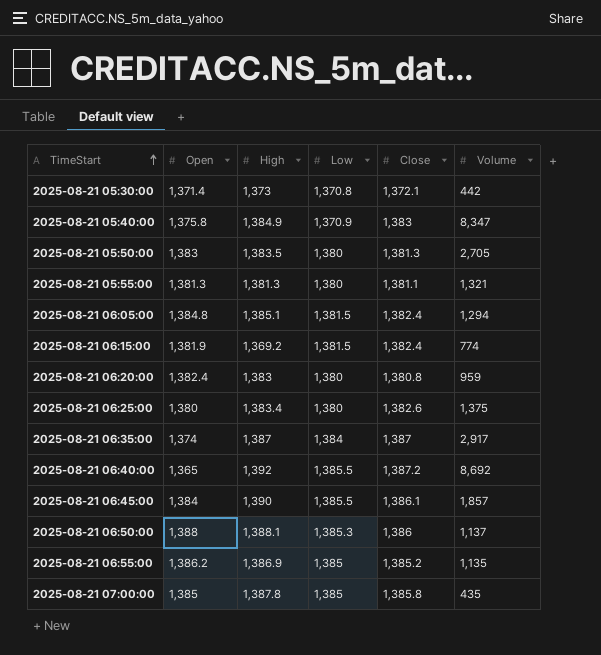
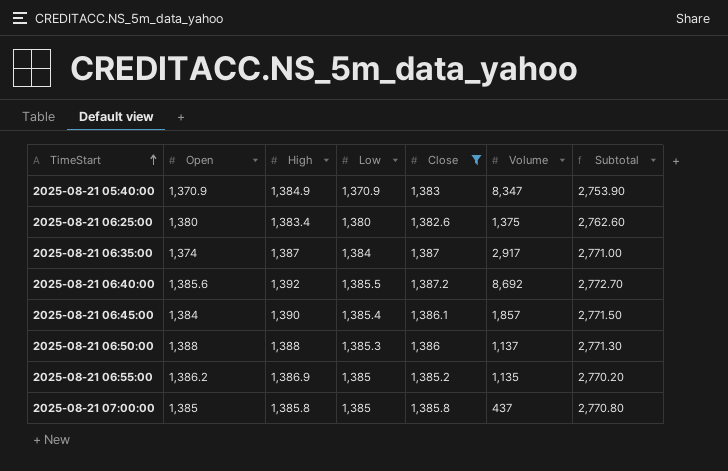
filter: none -> Close >= 1,382.6
column Subtotal | formula: none -> [Low] + [Close]
2025-08-21 05:40:00 | Open: 1,375.8 -> 1,370.9
2025-08-21 06:40:00 | Open: 1,365 -> 1,385.6
2025-08-21 06:45:00 | Low: 1,385.5 -> 1,385.4
2025-08-21 06:50:00 | High: 1,388.1 -> 1,388
2025-08-21 07:00:00 | High: 1,387.8 -> 1,385.8
2025-08-21 07:00:00 | Volume: 435 -> 437

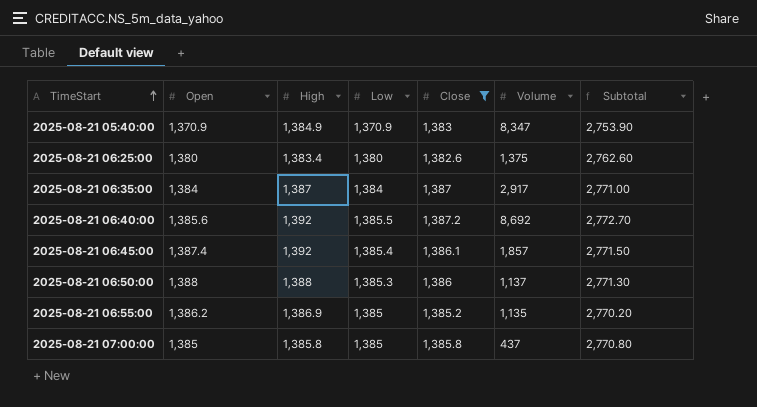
2025-08-21 06:35:00 | Open: 1,374 -> 1,384
2025-08-21 06:45:00 | Open: 1,384 -> 1,387.4
2025-08-21 06:45:00 | High: 1,390 -> 1,392

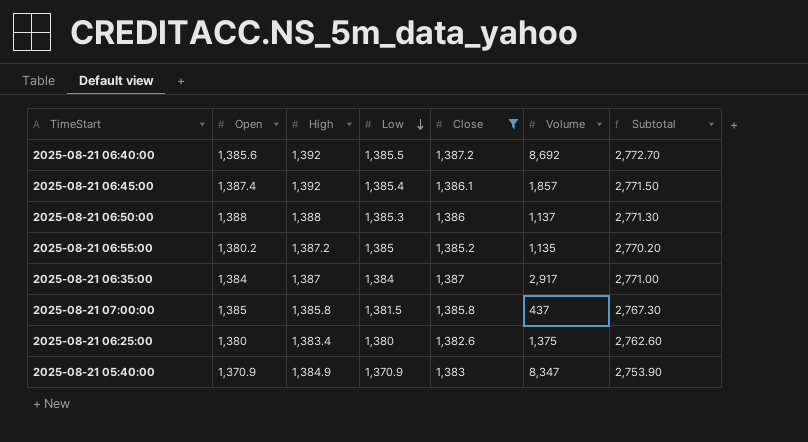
row order: TimeStart ascending -> Low descending
2025-08-21 06:55:00 | Open: 1,386.2 -> 1,380.2
2025-08-21 06:55:00 | High: 1,386.9 -> 1,387.2
2025-08-21 07:00:00 | Low: 1,385 -> 1,381.5
2025-08-21 07:00:00 | Subtotal: 2,770.80 -> 2,767.30

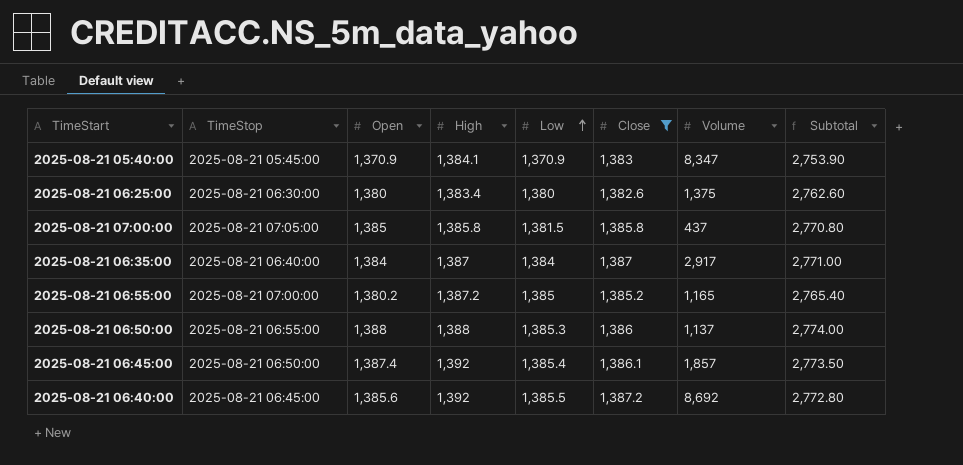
row order: Low descending -> Low ascending
column TimeStop | position: none -> 2
column Subtotal | formula: [Low] + [Close] -> [Open] + [Close]
2025-08-21 05:40:00 | High: 1,384.9 -> 1,384.1
2025-08-21 06:55:00 | Volume: 1,135 -> 1,165

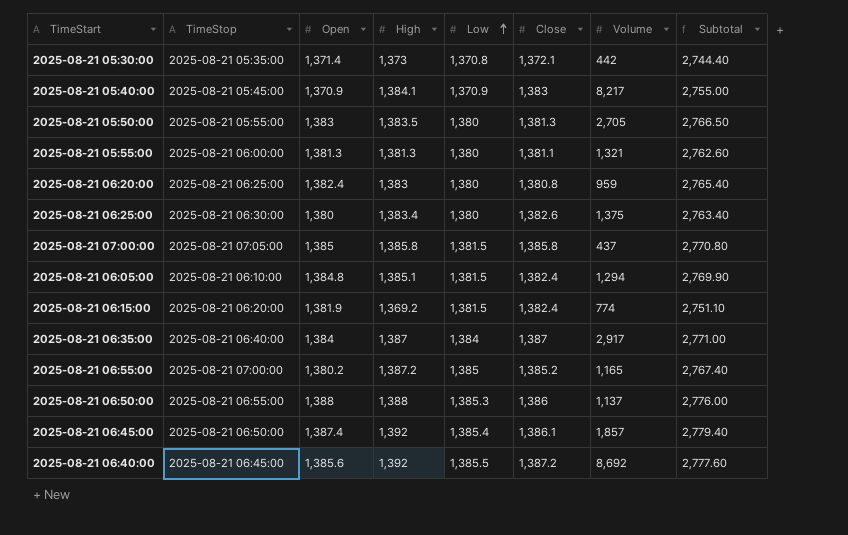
filter: Close >= 1,382.6 -> none
column Subtotal | formula: [Open] + [Close] -> [Open] + [High]
2025-08-21 05:40:00 | Volume: 8,347 -> 8,217

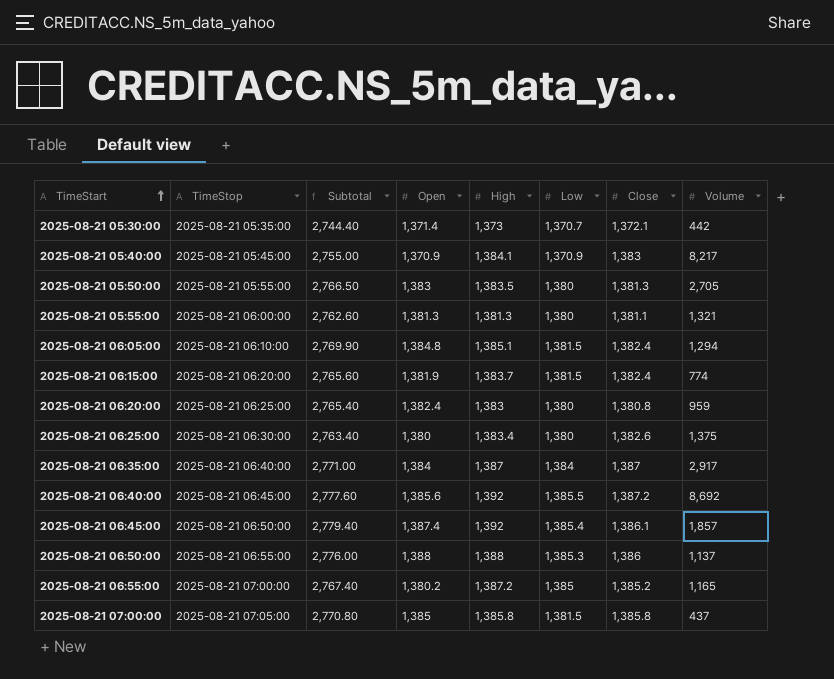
row order: Low ascending -> TimeStart ascending
column Subtotal | position: 8 -> 3
2025-08-21 05:30:00 | Low: 1,370.8 -> 1,370.7
2025-08-21 06:15:00 | Subtotal: 2,751.10 -> 2,765.60
2025-08-21 06:15:00 | High: 1,369.2 -> 1,383.7

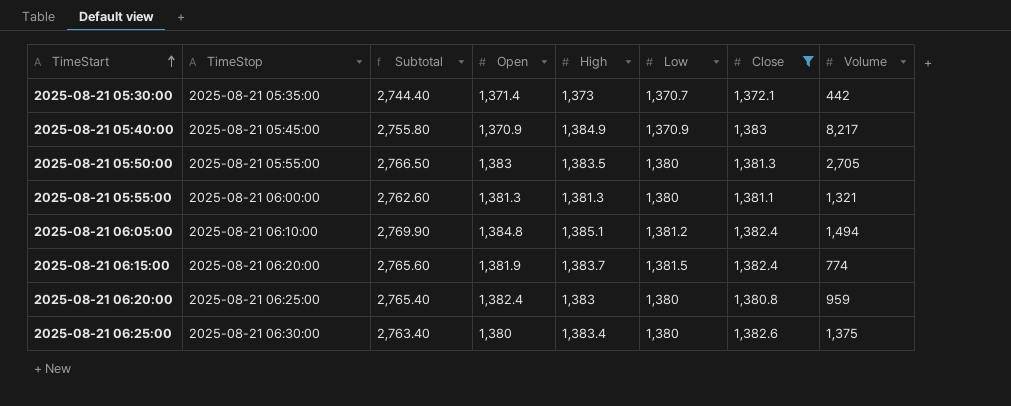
filter: none -> Close <= 1,383
2025-08-21 05:40:00 | Subtotal: 2,755.00 -> 2,755.80
2025-08-21 05:40:00 | High: 1,384.1 -> 1,384.9
2025-08-21 06:05:00 | Low: 1,381.5 -> 1,381.2
2025-08-21 06:05:00 | Volume: 1,294 -> 1,494

